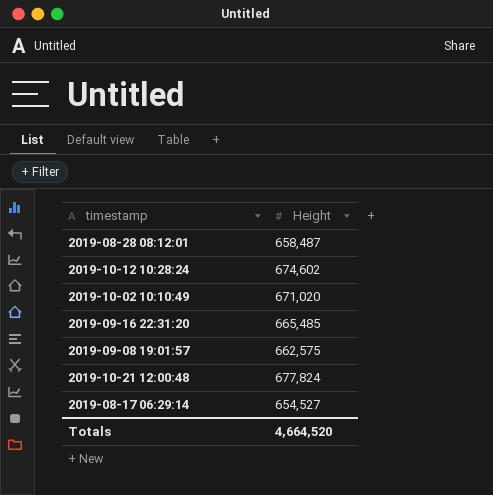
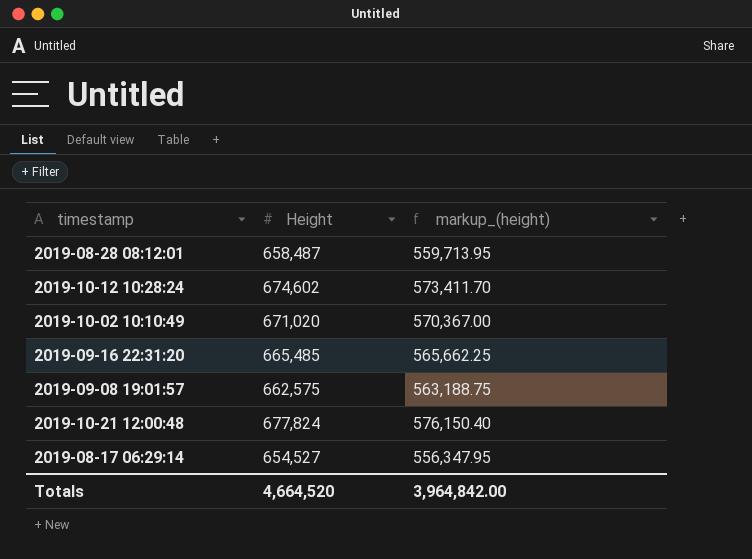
column markup_(height) | formula: none -> [Height] * 0.85

